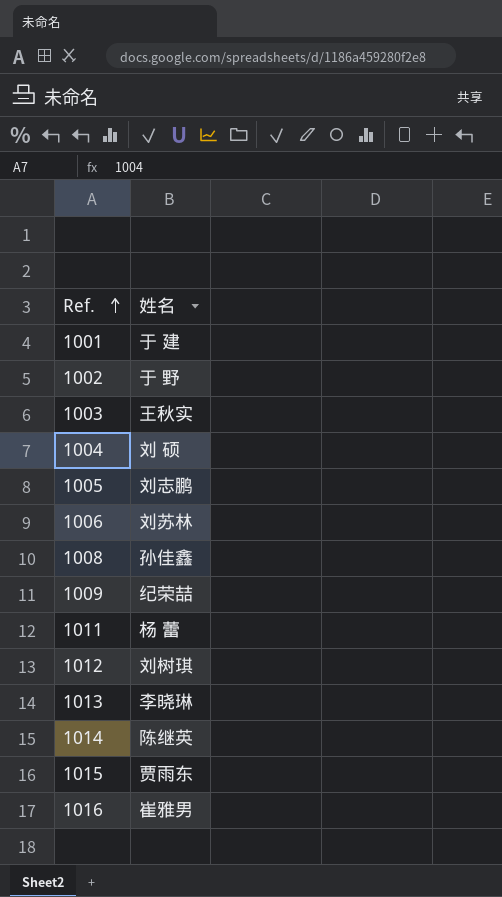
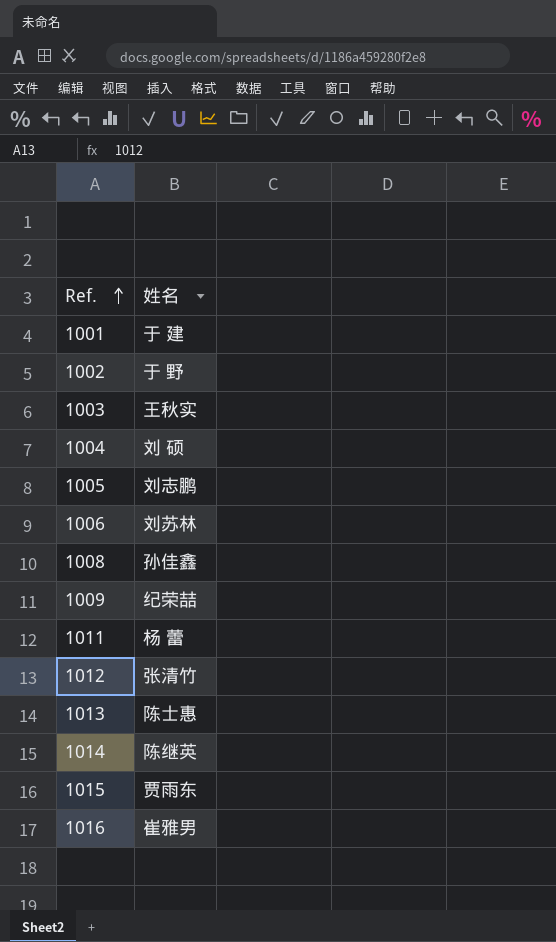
1012 | 姓名: 刘树琪 -> 张清竹
1013 | 姓名: 李晓琳 -> 陈士惠

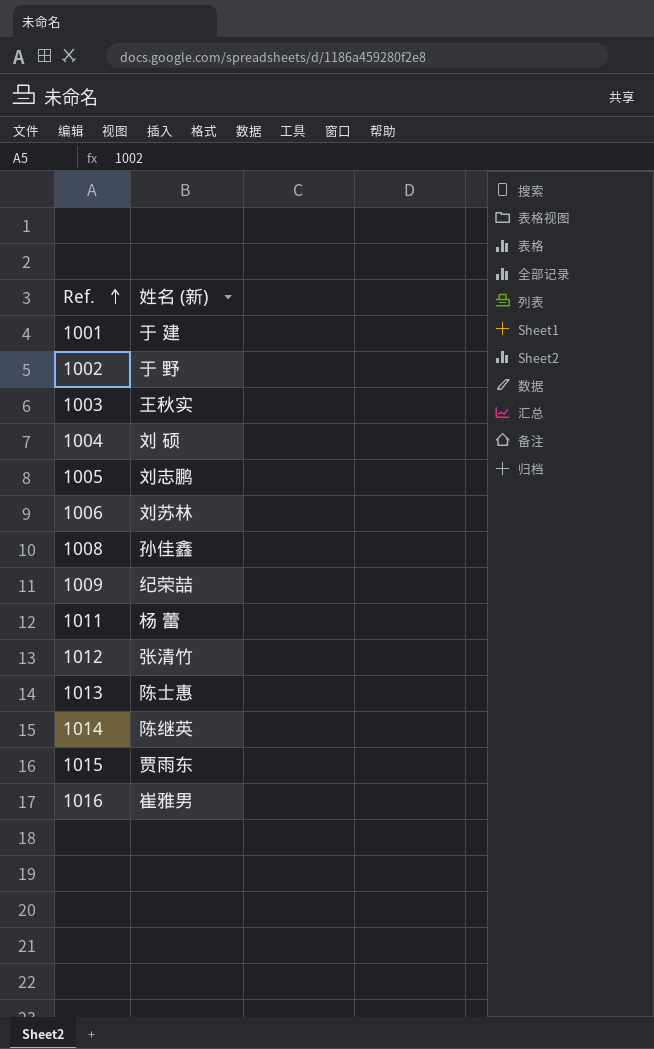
column name: 姓名 -> 姓名 (新)

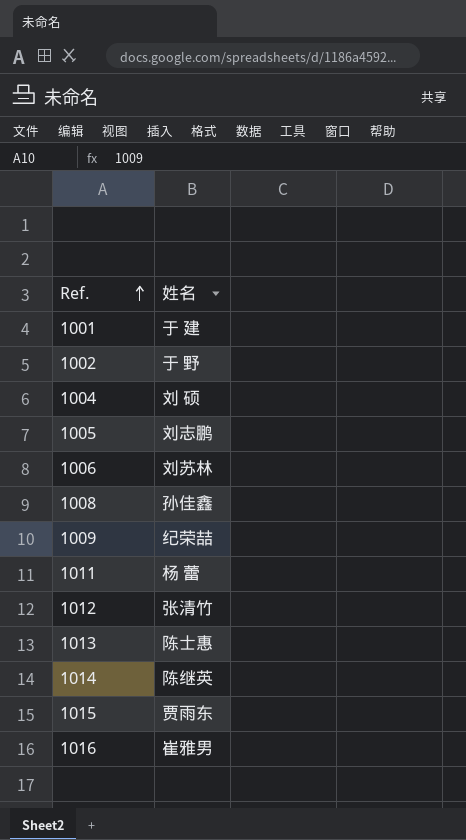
column name: 姓名 (新) -> 姓名
row 1003: 王秋实 -> none

